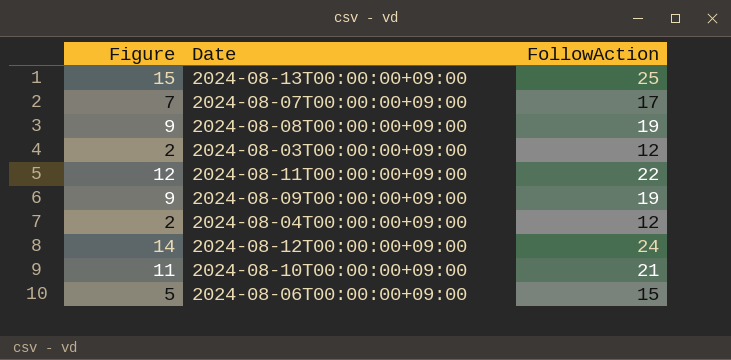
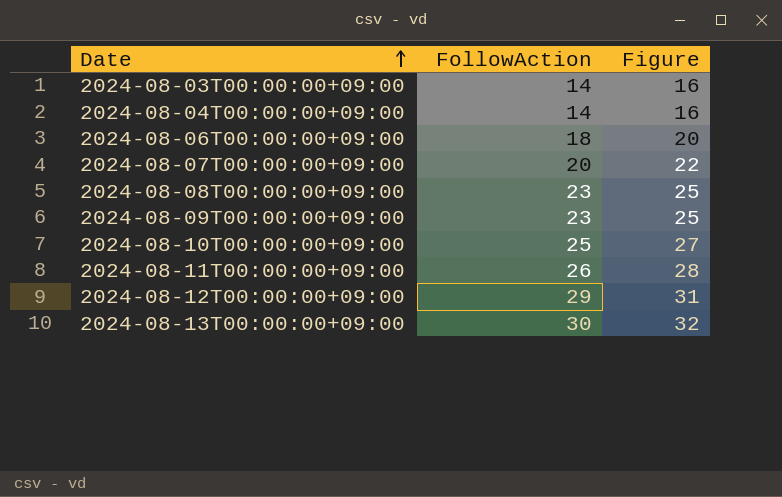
row order: none -> Date ascending
column Figure | formula: [FollowAction] - 10 -> [FollowAction] + 2
column Figure | position: 1 -> 3
2024-08-03T00:00:00+09:00 | FollowAction: 12 -> 14
2024-08-04T00:00:00+09:00 | FollowAction: 12 -> 14
2024-08-06T00:00:00+09:00 | FollowAction: 15 -> 18
2024-08-07T00:00:00+09:00 | FollowAction: 17 -> 20
2024-08-08T00:00:00+09:00 | FollowAction: 19 -> 23
2024-08-09T00:00:00+09:00 | FollowAction: 19 -> 23
2024-08-10T00:00:00+09:00 | FollowAction: 21 -> 25
2024-08-11T00:00:00+09:00 | FollowAction: 22 -> 26
2024-08-12T00:00:00+09:00 | FollowAction: 24 -> 29
2024-08-13T00:00:00+09:00 | FollowAction: 25 -> 30

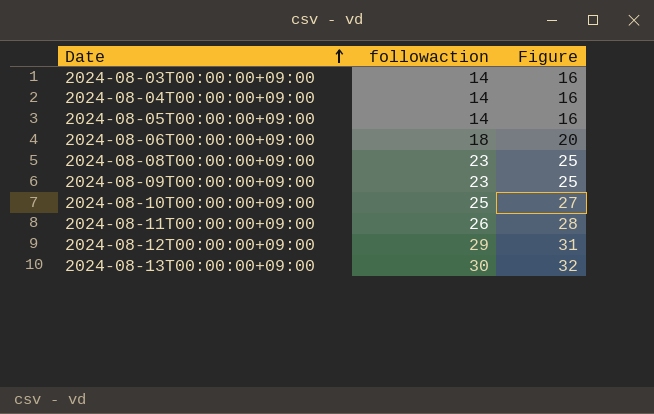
column name: FollowAction -> followaction
row 2024-08-07T00:00:00+09:00: 20 | 22 -> none
row 2024-08-05T00:00:00+09:00: none -> 14 | 16

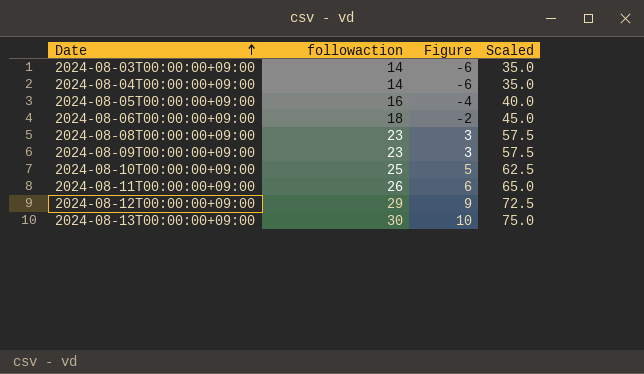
column Figure | formula: [followaction] + 2 -> [followaction] - 20
column Scaled | formula: none -> [followaction] * 2.5
2024-08-05T00:00:00+09:00 | followaction: 14 -> 16

